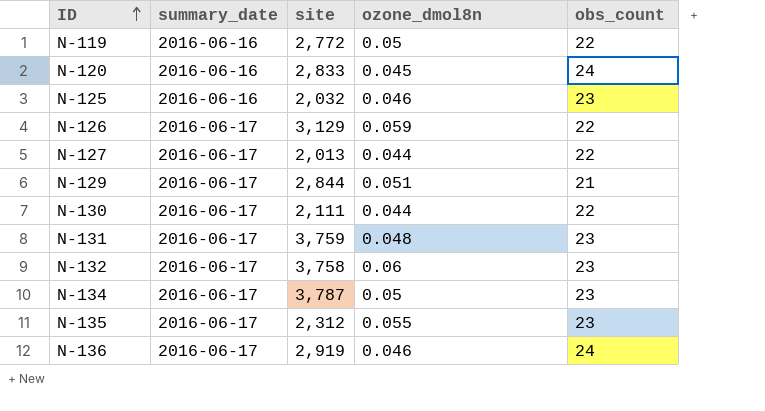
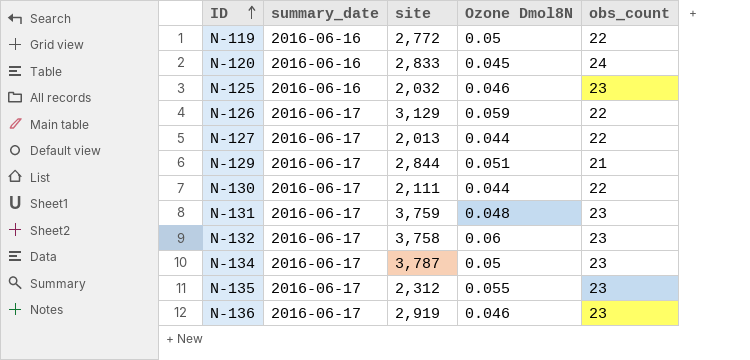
column name: ozone_dmol8n -> Ozone Dmol8N
N-136 | obs_count: 24 -> 23

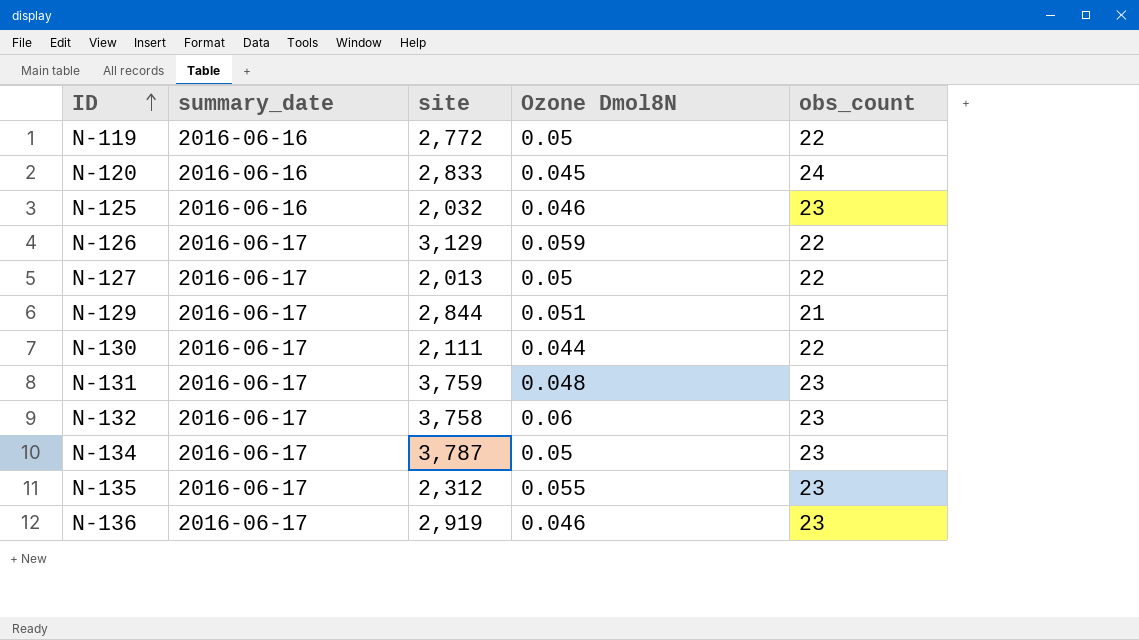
N-127 | Ozone Dmol8N: 0.044 -> 0.05

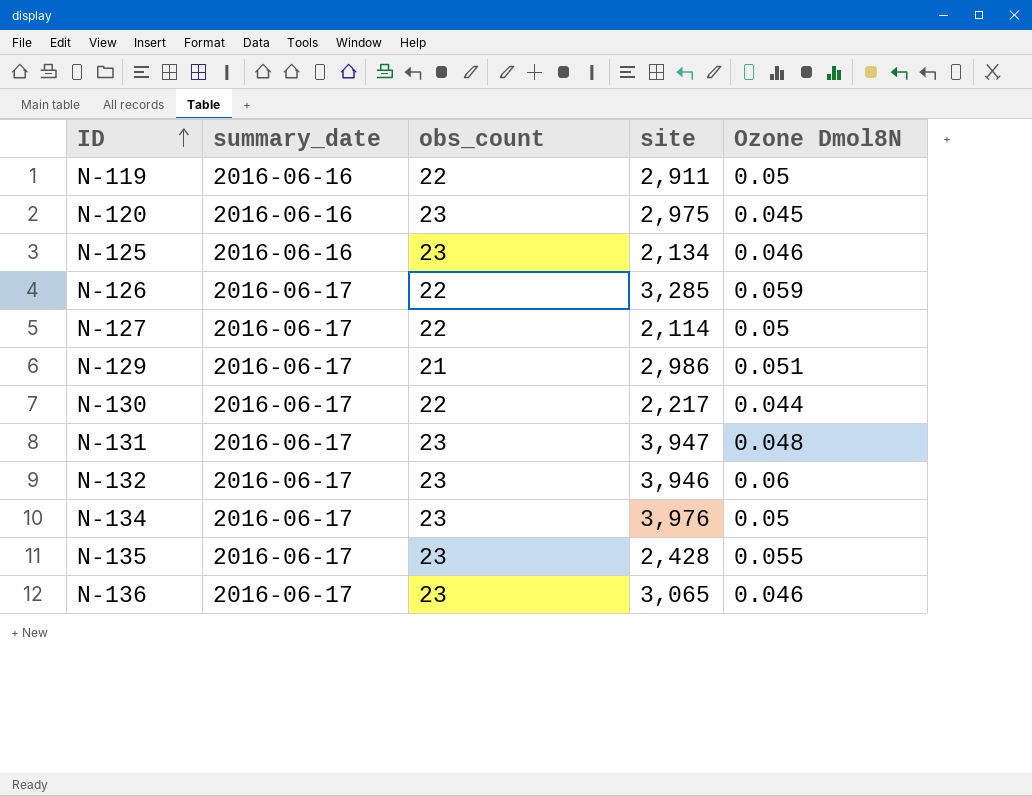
column obs_count | position: 5 -> 3
N-119 | site: 2,772 -> 2,911
N-120 | obs_count: 24 -> 23
N-120 | site: 2,833 -> 2,975
N-125 | site: 2,032 -> 2,134
N-126 | site: 3,129 -> 3,285
N-127 | site: 2,013 -> 2,114
N-129 | site: 2,844 -> 2,986
N-130 | site: 2,111 -> 2,217
N-131 | site: 3,759 -> 3,947
N-132 | site: 3,758 -> 3,946
N-134 | site: 3,787 -> 3,976
N-135 | site: 2,312 -> 2,428
N-136 | site: 2,919 -> 3,065

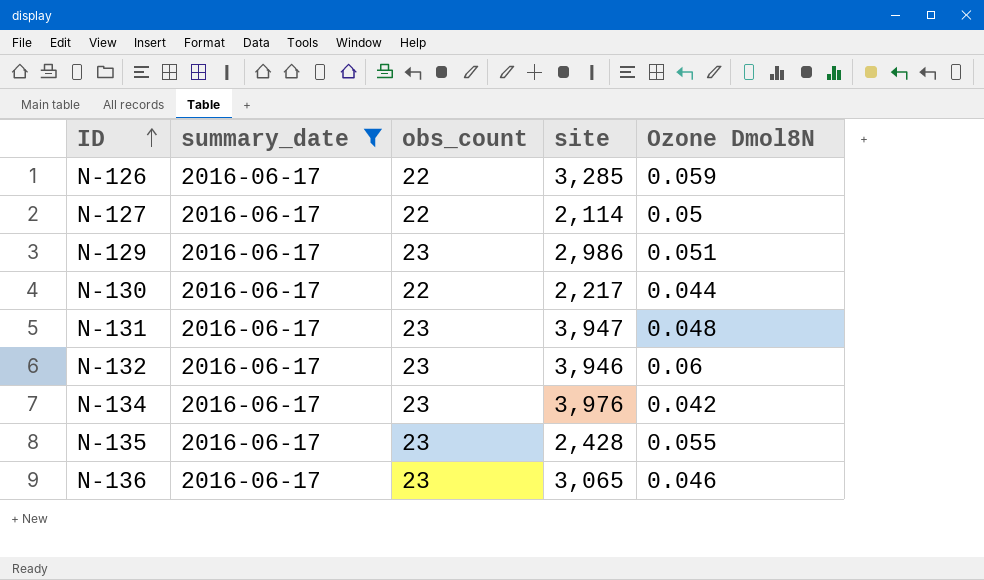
filter: none -> summary_date = 2016-06-17
N-129 | obs_count: 21 -> 23
N-134 | Ozone Dmol8N: 0.05 -> 0.042

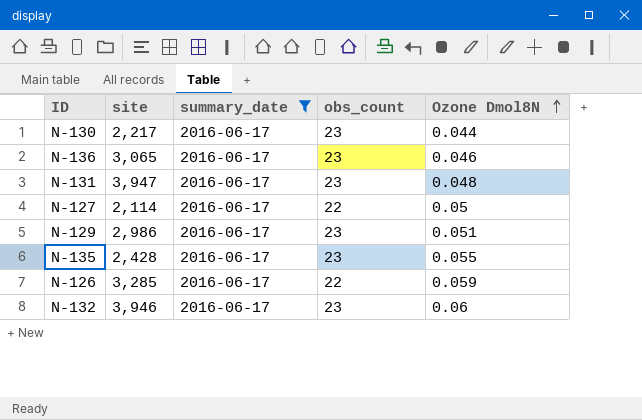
row order: ID ascending -> Ozone Dmol8N ascending
column site | position: 4 -> 2
row N-134: 2016-06-17 | 23 | 3,976 | 0.042 -> none
N-130 | obs_count: 22 -> 23

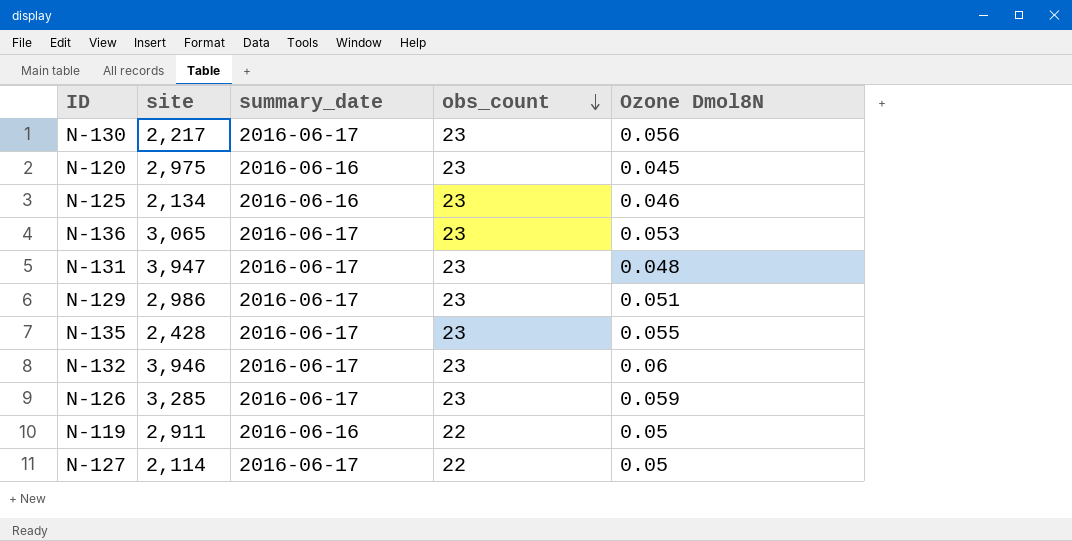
filter: summary_date = 2016-06-17 -> none
row order: Ozone Dmol8N ascending -> obs_count descending
N-130 | Ozone Dmol8N: 0.044 -> 0.056
N-136 | Ozone Dmol8N: 0.046 -> 0.053
N-126 | obs_count: 22 -> 23

